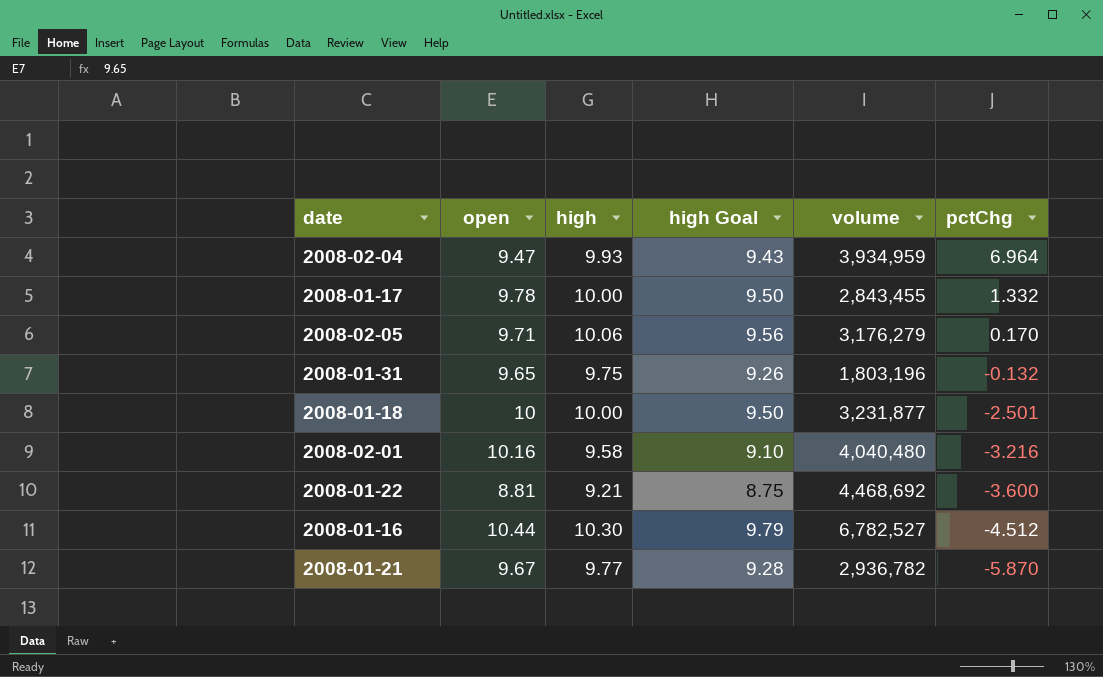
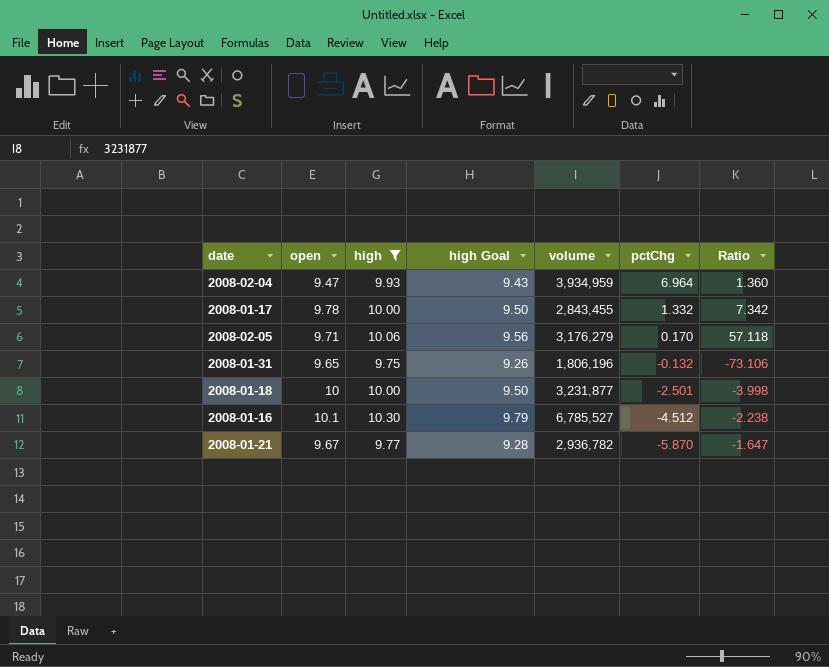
filter: none -> high >= 9.75
column Ratio | formula: none -> [open] / [pctChg]
2008-01-31 | volume: 1,803,196 -> 1,806,196
2008-01-16 | open: 10.44 -> 10.1
2008-01-16 | volume: 6,782,527 -> 6,785,527

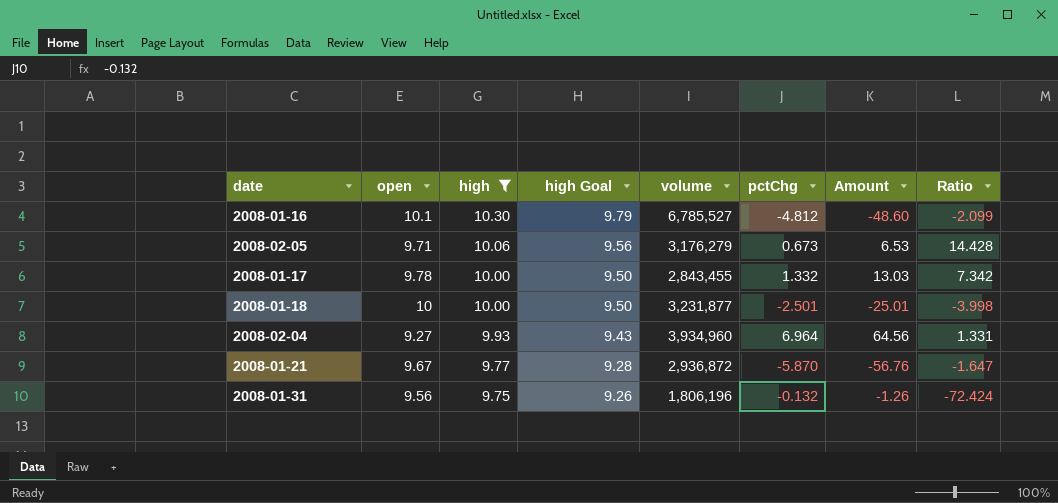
row order: pctChg descending -> high descending
column Amount | formula: none -> [open] * [pctChg]
2008-01-16 | pctChg: -4.512 -> -4.812
2008-01-16 | Ratio: -2.238 -> -2.099
2008-02-05 | pctChg: 0.170 -> 0.673
2008-02-05 | Ratio: 57.118 -> 14.428
2008-02-04 | open: 9.47 -> 9.27
2008-02-04 | volume: 3,934,959 -> 3,934,960
2008-02-04 | Ratio: 1.360 -> 1.331
2008-01-21 | volume: 2,936,782 -> 2,936,872
2008-01-31 | open: 9.65 -> 9.56
2008-01-31 | Ratio: -73.106 -> -72.424

